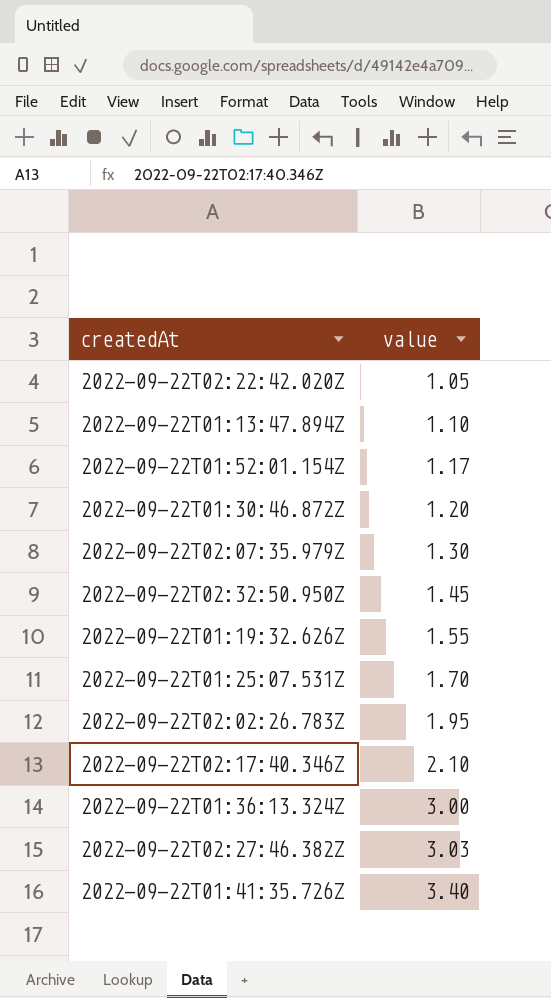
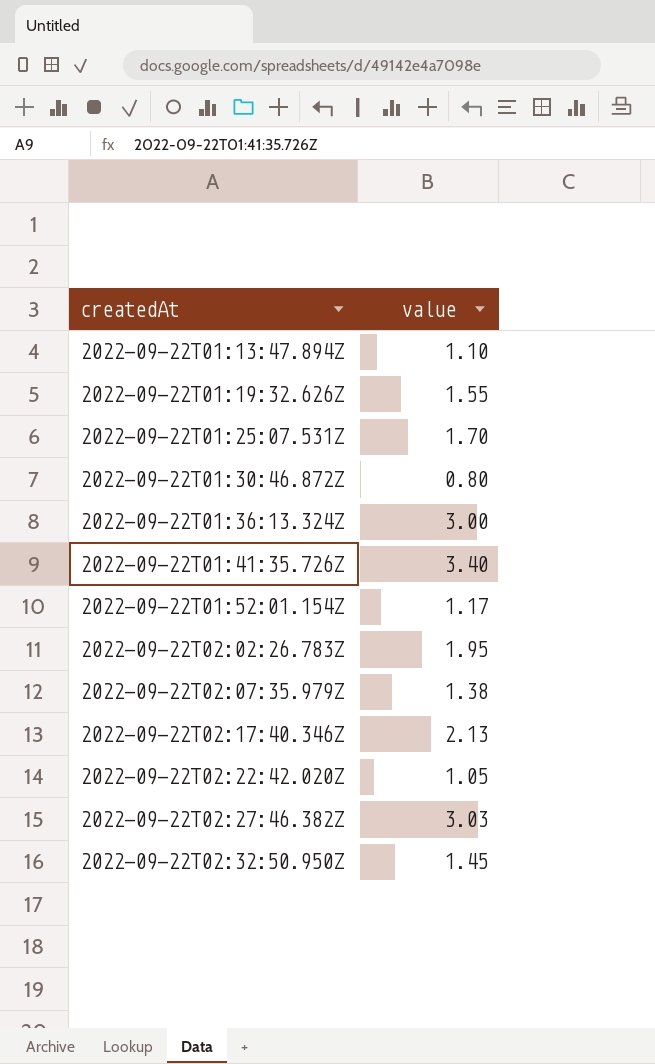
row order: value ascending -> createdAt ascending
2022-09-22T01:30:46.872Z | value: 1.20 -> 0.80
2022-09-22T02:07:35.979Z | value: 1.30 -> 1.38
2022-09-22T02:17:40.346Z | value: 2.10 -> 2.13

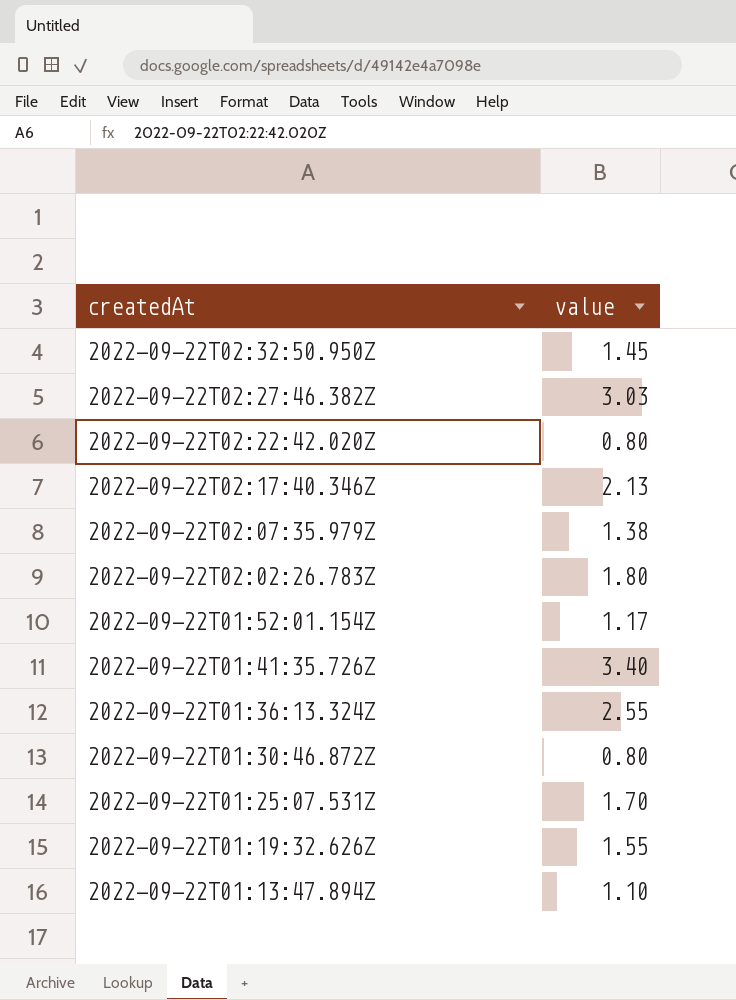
row order: createdAt ascending -> createdAt descending
2022-09-22T02:22:42.020Z | value: 1.05 -> 0.80
2022-09-22T02:02:26.783Z | value: 1.95 -> 1.80
2022-09-22T01:36:13.324Z | value: 3.00 -> 2.55

